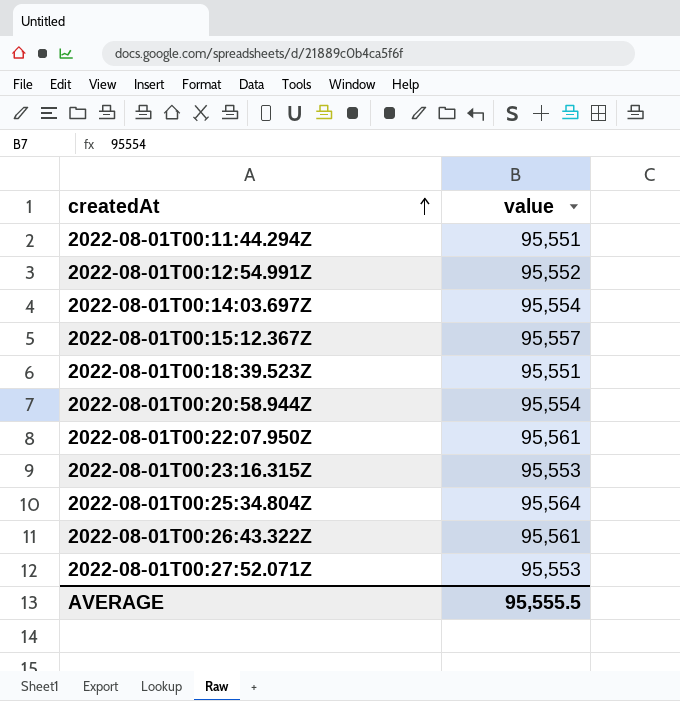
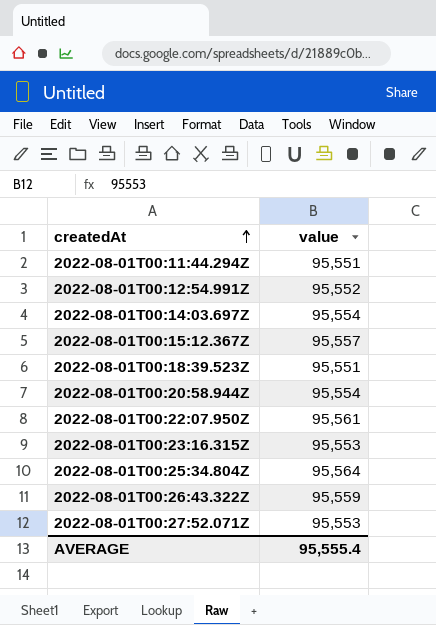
2022-08-01T00:26:43.322Z | value: 95,561 -> 95,559
AVERAGE | value: 95,555.5 -> 95,555.4

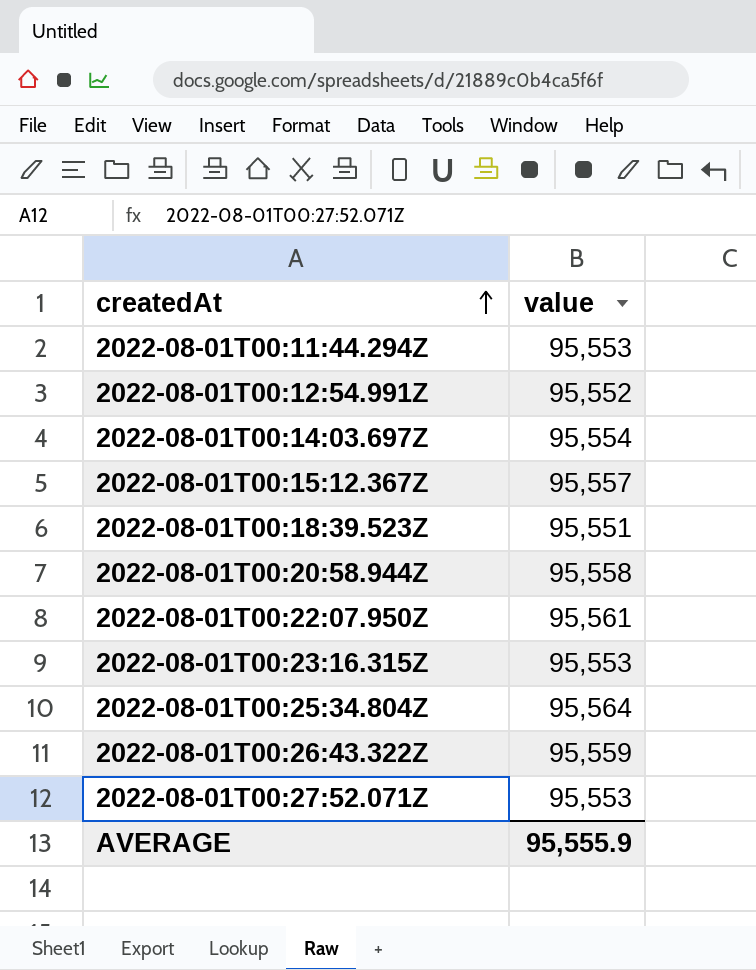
2022-08-01T00:11:44.294Z | value: 95,551 -> 95,553
2022-08-01T00:20:58.944Z | value: 95,554 -> 95,558
AVERAGE | value: 95,555.4 -> 95,555.9

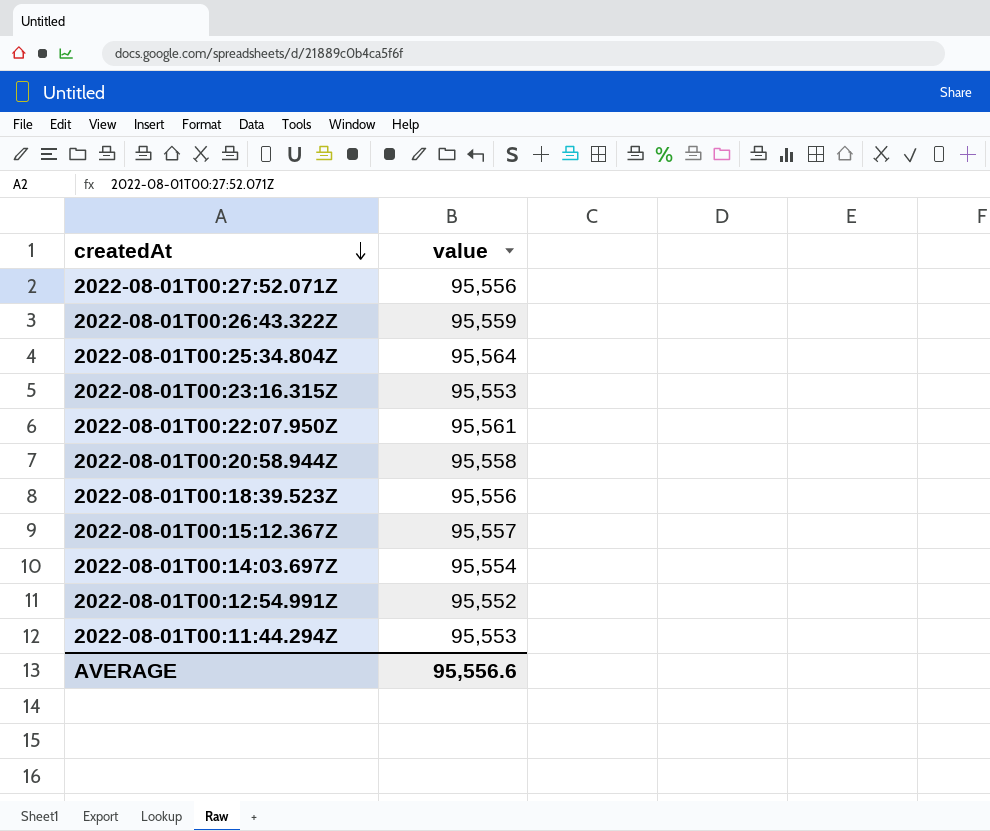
row order: createdAt ascending -> createdAt descending
2022-08-01T00:27:52.071Z | value: 95,553 -> 95,556
2022-08-01T00:18:39.523Z | value: 95,551 -> 95,556
AVERAGE | value: 95,555.9 -> 95,556.6

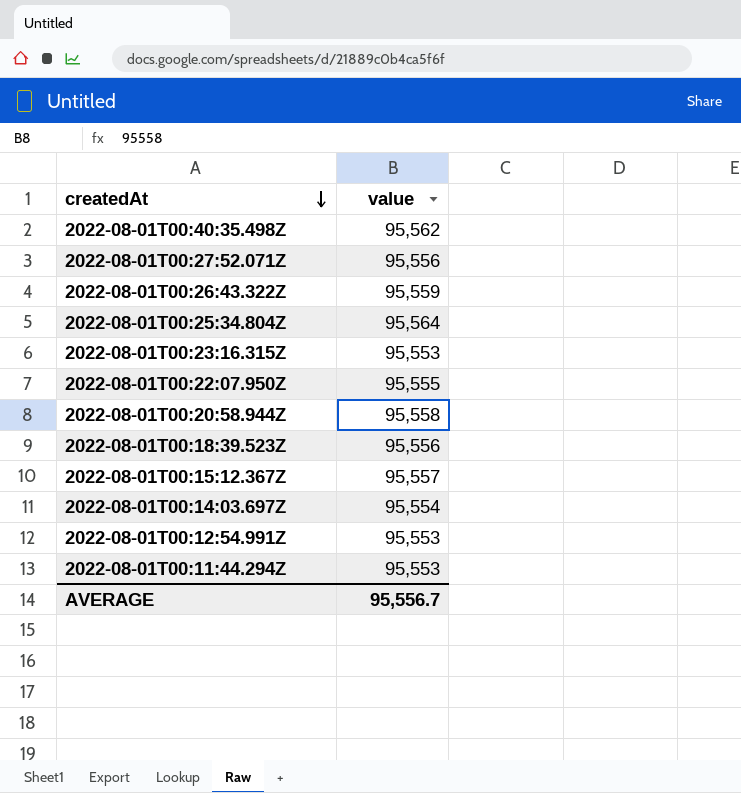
row 2022-08-01T00:40:35.498Z: none -> 95,562
2022-08-01T00:22:07.950Z | value: 95,561 -> 95,555
2022-08-01T00:12:54.991Z | value: 95,552 -> 95,553
AVERAGE | value: 95,556.6 -> 95,556.7

